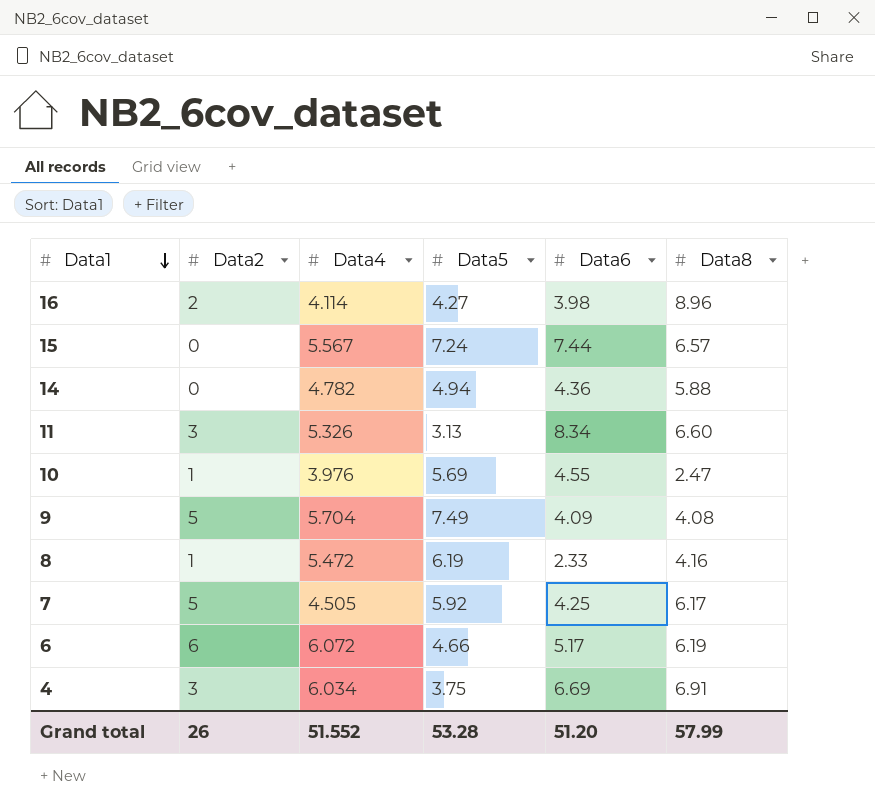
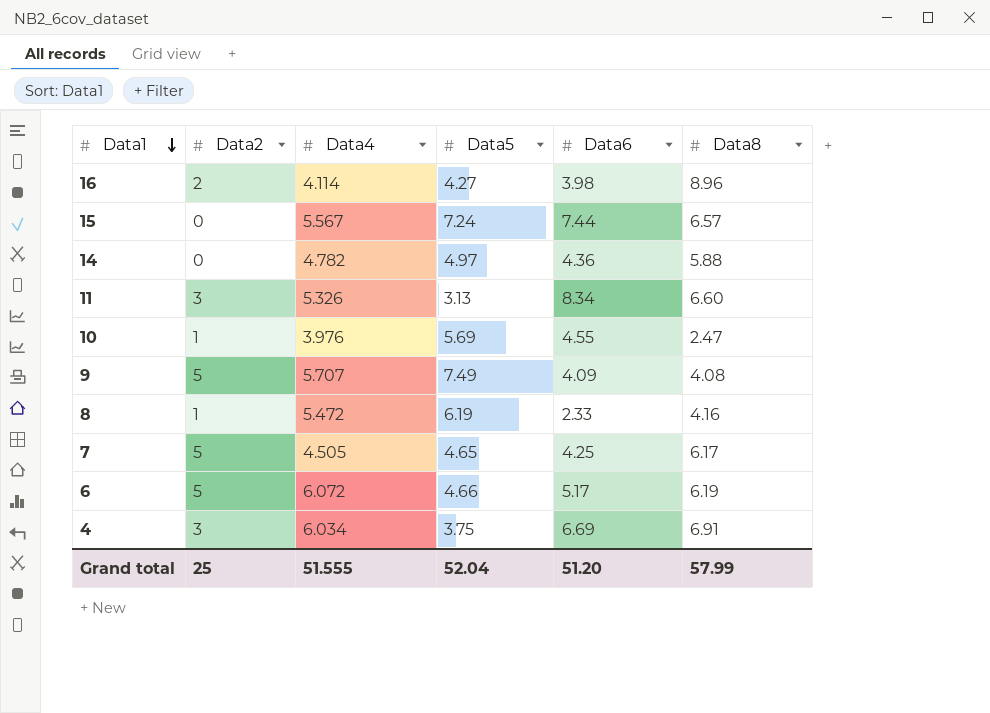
14 | Data5: 4.94 -> 4.97
9 | Data4: 5.704 -> 5.707
7 | Data5: 5.92 -> 4.65
6 | Data2: 6 -> 5
Grand total | Data2: 26 -> 25
Grand total | Data4: 51.552 -> 51.555
Grand total | Data5: 53.28 -> 52.04

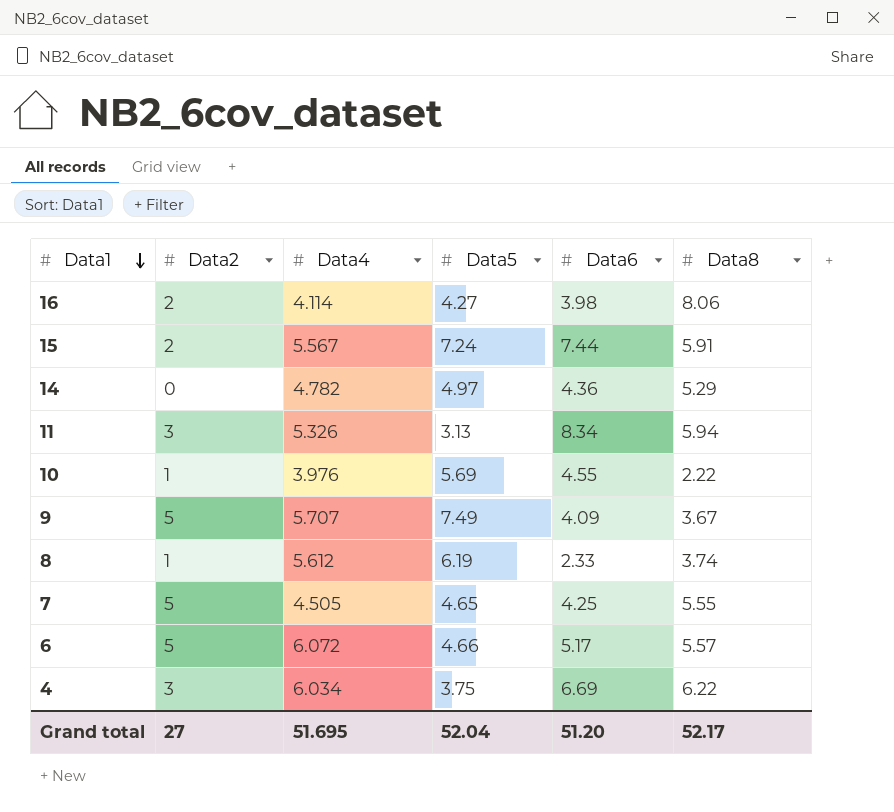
16 | Data8: 8.96 -> 8.06
15 | Data2: 0 -> 2
15 | Data8: 6.57 -> 5.91
14 | Data8: 5.88 -> 5.29
11 | Data8: 6.60 -> 5.94
10 | Data8: 2.47 -> 2.22
9 | Data8: 4.08 -> 3.67
8 | Data4: 5.472 -> 5.612
8 | Data8: 4.16 -> 3.74
7 | Data8: 6.17 -> 5.55
6 | Data8: 6.19 -> 5.57
4 | Data8: 6.91 -> 6.22
Grand total | Data2: 25 -> 27
Grand total | Data4: 51.555 -> 51.695
Grand total | Data8: 57.99 -> 52.17

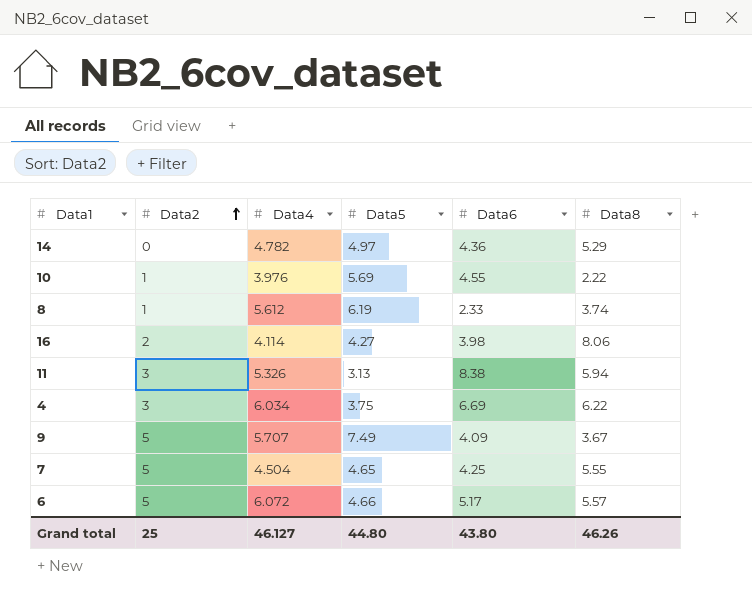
row order: Data1 descending -> Data2 ascending
row 15: 2 | 5.567 | 7.24 | 7.44 | 5.91 -> none
11 | Data6: 8.34 -> 8.38
7 | Data4: 4.505 -> 4.504
Grand total | Data2: 27 -> 25
Grand total | Data4: 51.695 -> 46.127
Grand total | Data5: 52.04 -> 44.80
Grand total | Data6: 51.20 -> 43.80
Grand total | Data8: 52.17 -> 46.26

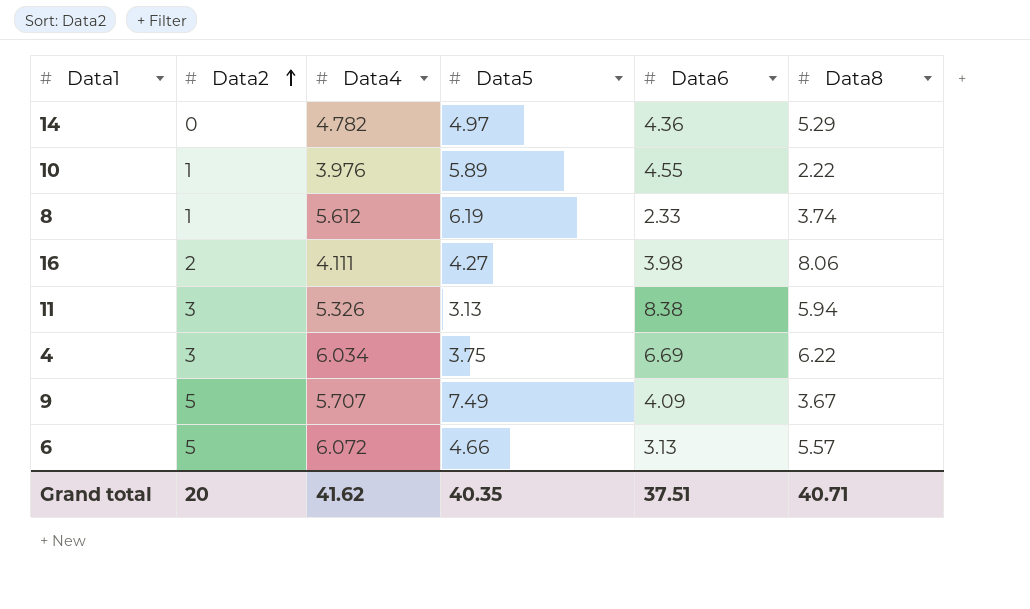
row 7: 5 | 4.504 | 4.65 | 4.25 | 5.55 -> none
10 | Data5: 5.69 -> 5.89
16 | Data4: 4.114 -> 4.111
6 | Data6: 5.17 -> 3.13
Grand total | Data2: 25 -> 20
Grand total | Data4: 46.127 -> 41.62
Grand total | Data5: 44.80 -> 40.35
Grand total | Data6: 43.80 -> 37.51
Grand total | Data8: 46.26 -> 40.71

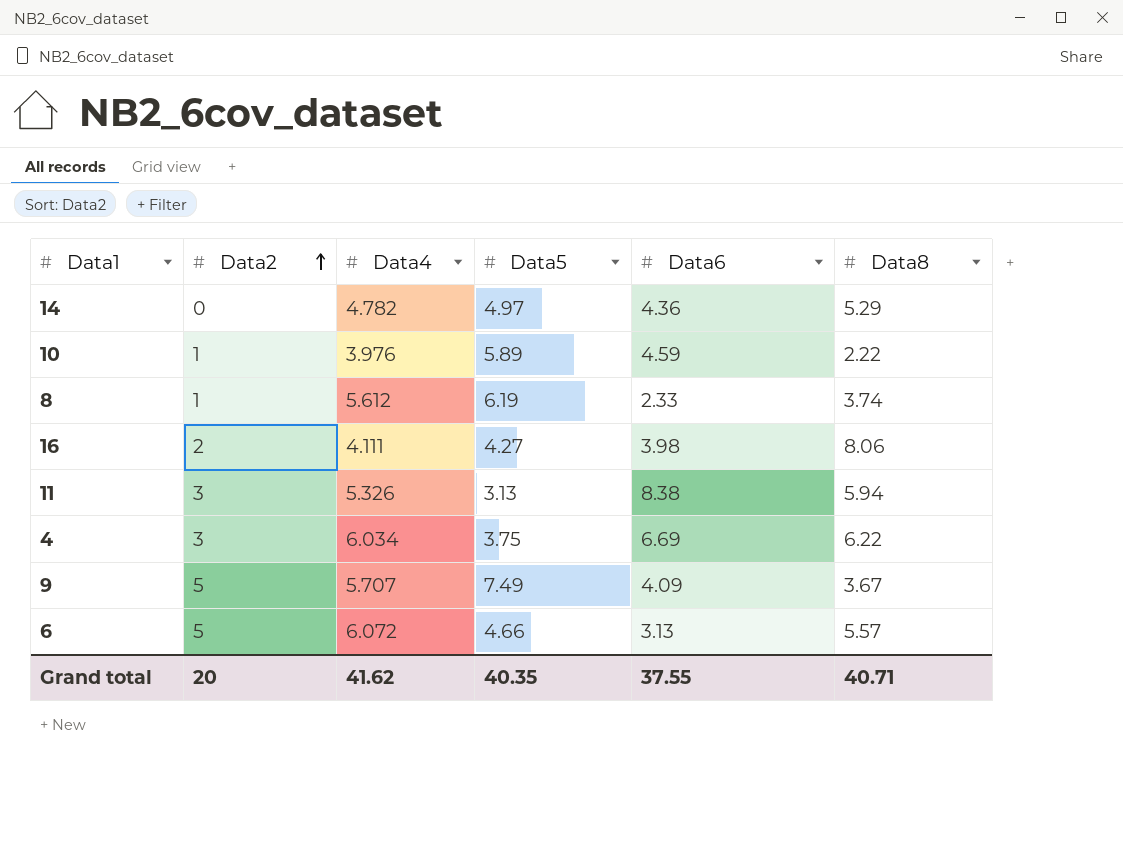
10 | Data6: 4.55 -> 4.59
Grand total | Data6: 37.51 -> 37.55

